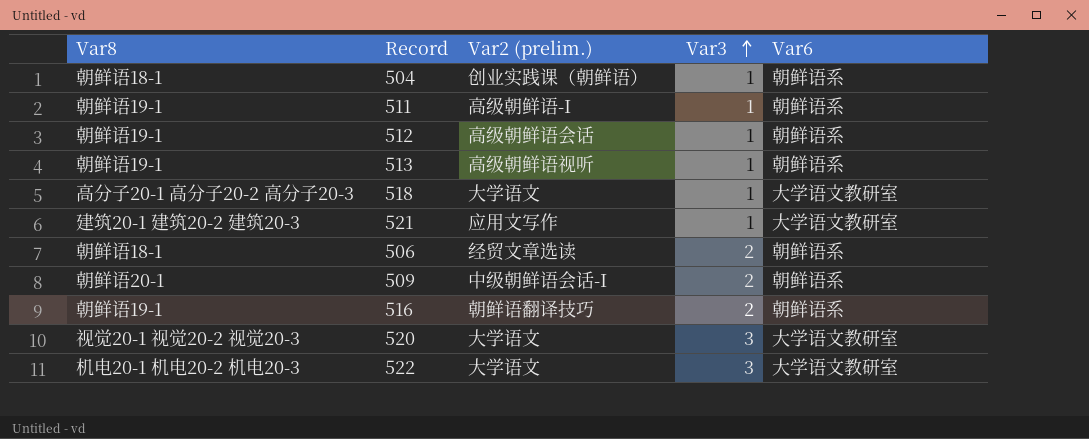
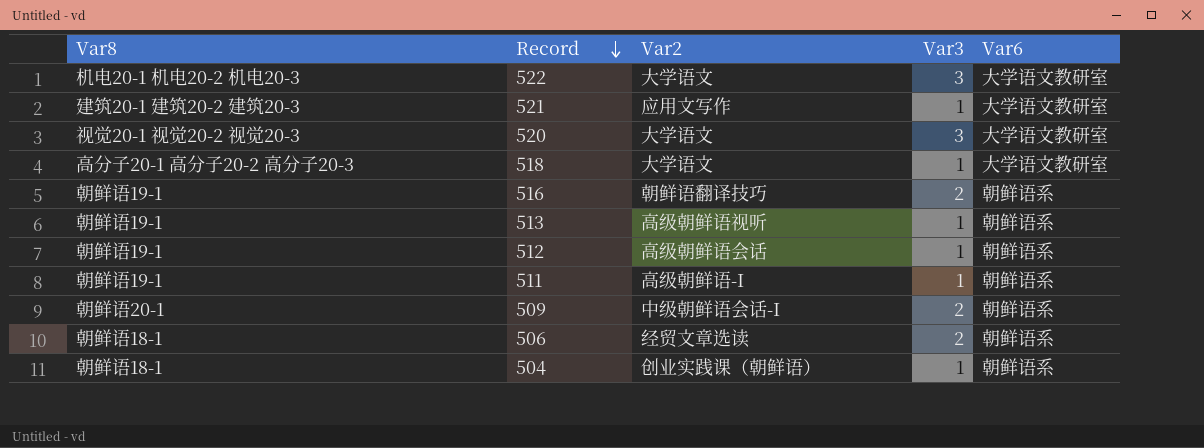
row order: Var3 ascending -> Record descending
column name: Var2 (prelim.) -> Var2

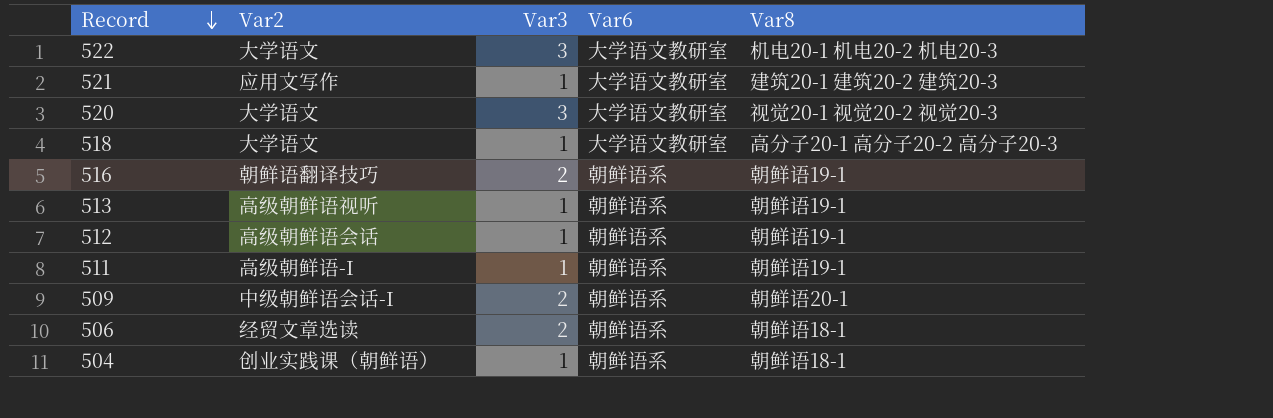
column Var8 | position: 1 -> 5

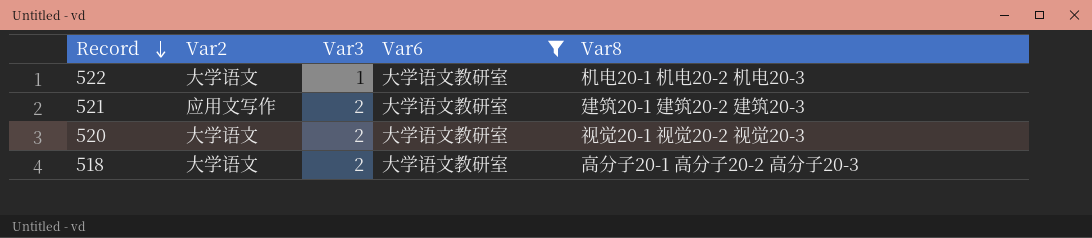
filter: none -> Var6 = 大学语文教研室
522 | Var3: 3 -> 1
521 | Var3: 1 -> 2
520 | Var3: 3 -> 2
518 | Var3: 1 -> 2

